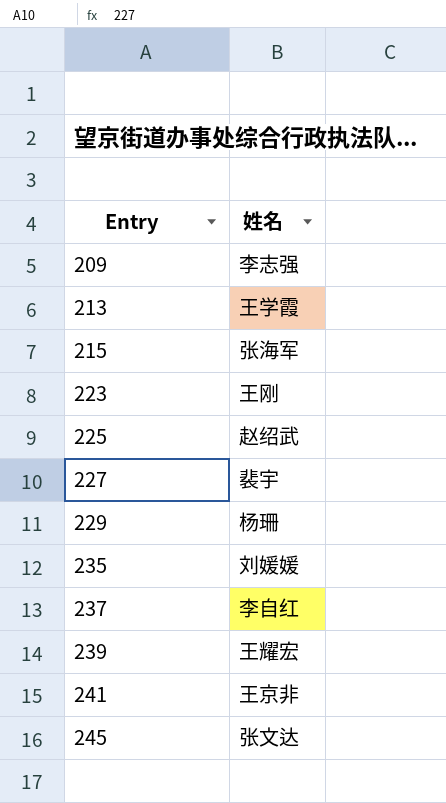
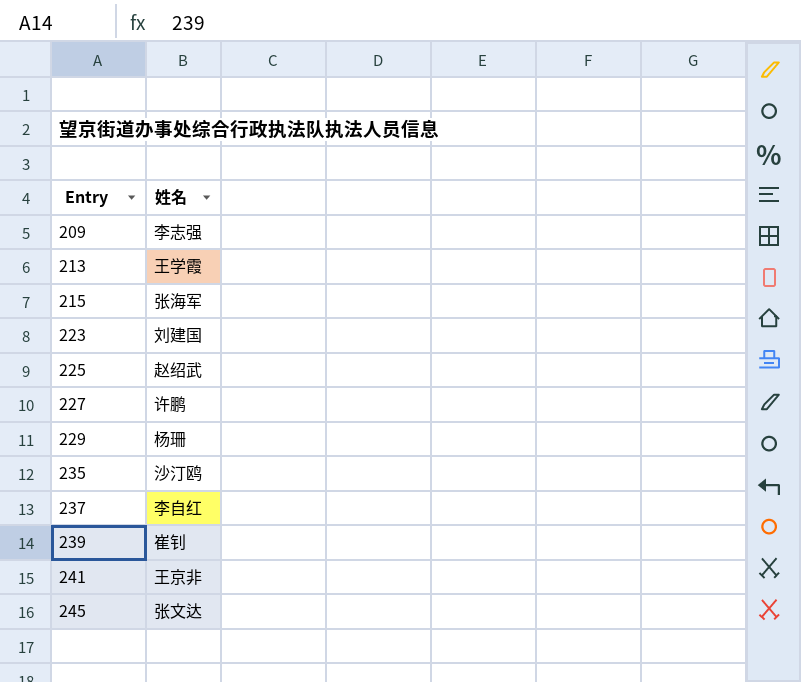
223 | 姓名: 王刚 -> 刘建国
227 | 姓名: 裴宇 -> 许鹏
235 | 姓名: 刘媛媛 -> 沙汀鸥
239 | 姓名: 王耀宏 -> 崔钊

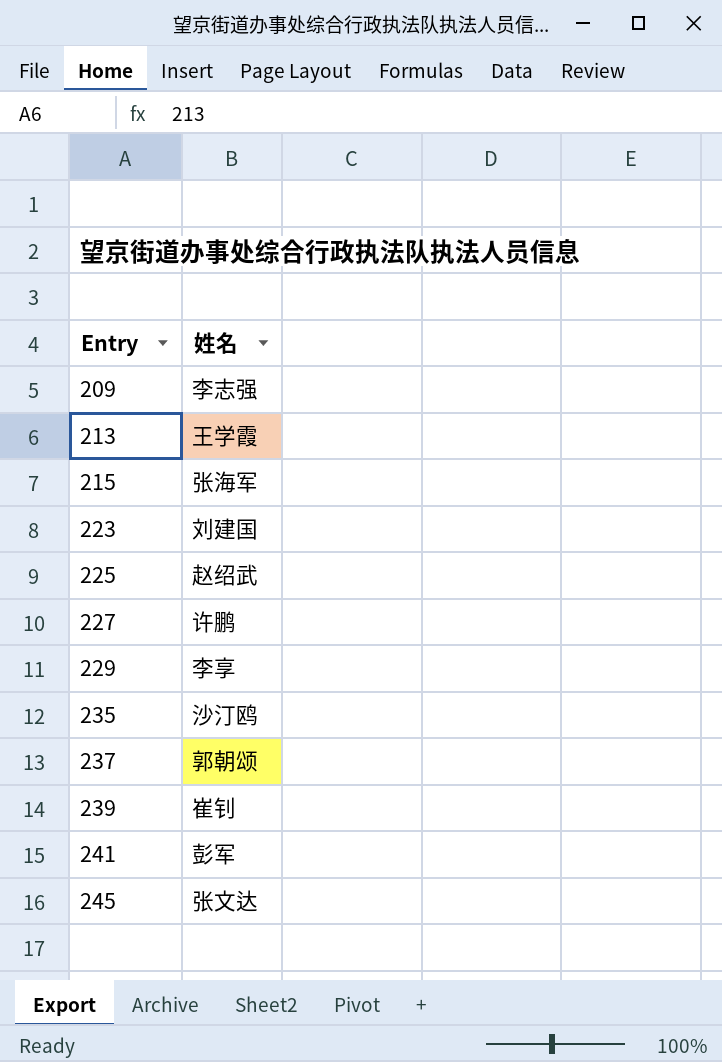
229 | 姓名: 杨珊 -> 李享
237 | 姓名: 李自红 -> 郭朝颂
241 | 姓名: 王京非 -> 彭军

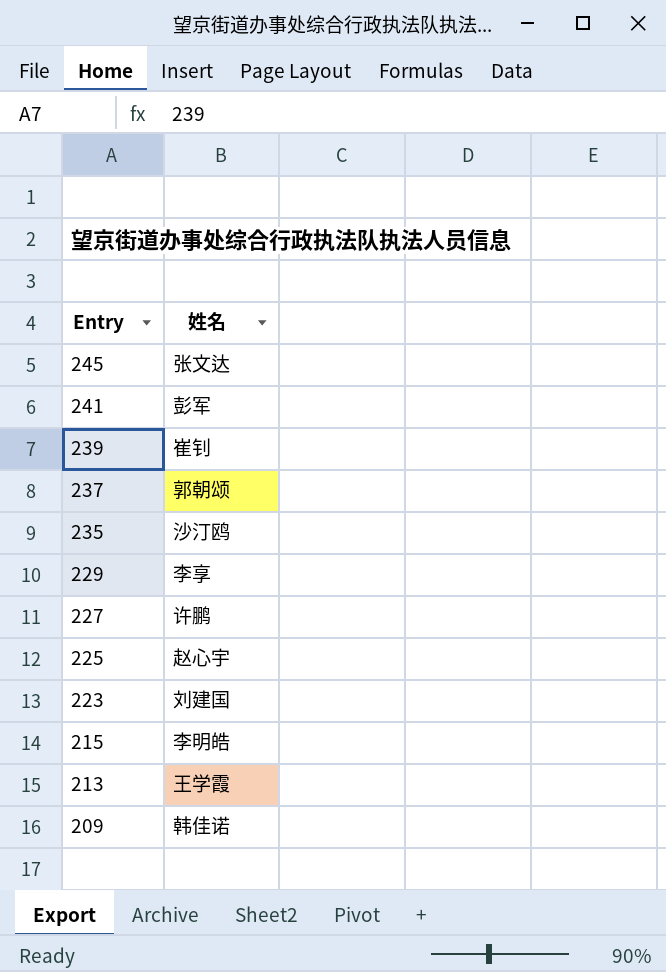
row order: Entry ascending -> Entry descending
225 | 姓名: 赵绍武 -> 赵心宇
215 | 姓名: 张海军 -> 李明皓
209 | 姓名: 李志强 -> 韩佳诺

